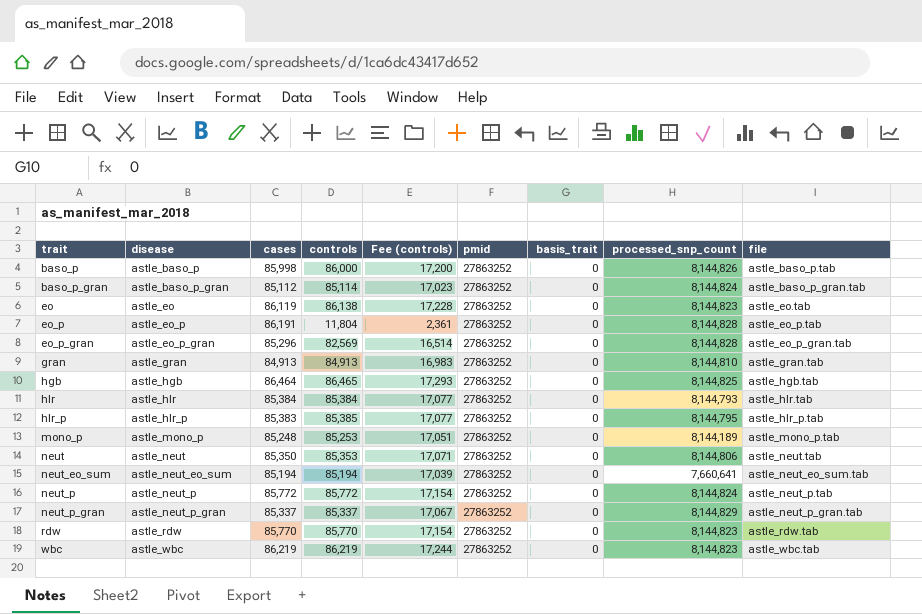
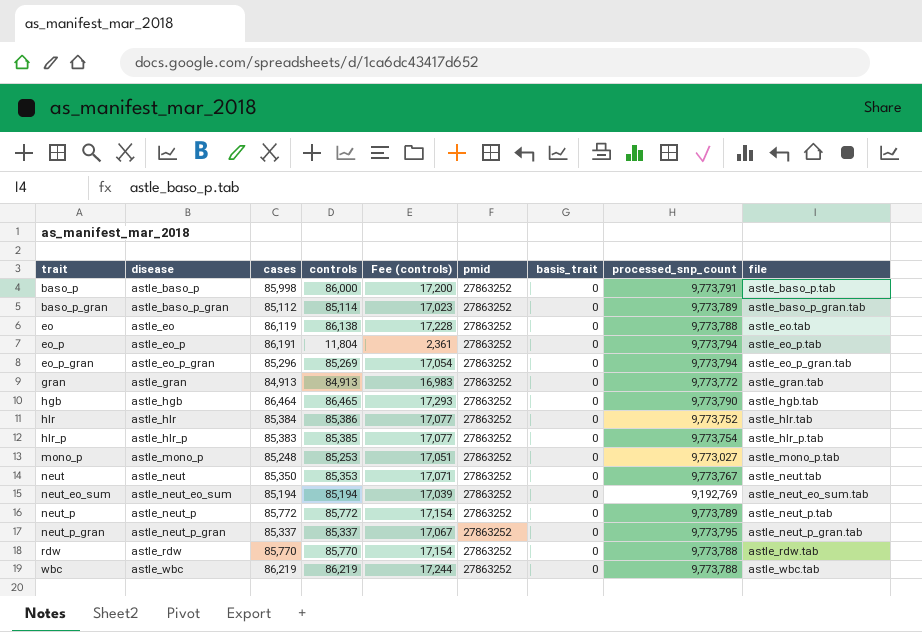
baso_p | processed_snp_count: 8,144,826 -> 9,773,791
baso_p_gran | processed_snp_count: 8,144,824 -> 9,773,789
eo | processed_snp_count: 8,144,823 -> 9,773,788
eo_p | processed_snp_count: 8,144,828 -> 9,773,794
eo_p_gran | controls: 82,569 -> 85,269
eo_p_gran | Fee (controls): 16,514 -> 17,054
eo_p_gran | processed_snp_count: 8,144,828 -> 9,773,794
gran | processed_snp_count: 8,144,810 -> 9,773,772
hgb | processed_snp_count: 8,144,825 -> 9,773,790
hlr | controls: 85,384 -> 85,386
hlr | processed_snp_count: 8,144,793 -> 9,773,752
hlr_p | processed_snp_count: 8,144,795 -> 9,773,754
mono_p | processed_snp_count: 8,144,189 -> 9,773,027
neut | processed_snp_count: 8,144,806 -> 9,773,767
neut_eo_sum | processed_snp_count: 7,660,641 -> 9,192,769
neut_p | processed_snp_count: 8,144,824 -> 9,773,789
neut_p_gran | processed_snp_count: 8,144,829 -> 9,773,795
rdw | processed_snp_count: 8,144,823 -> 9,773,788
wbc | processed_snp_count: 8,144,823 -> 9,773,788

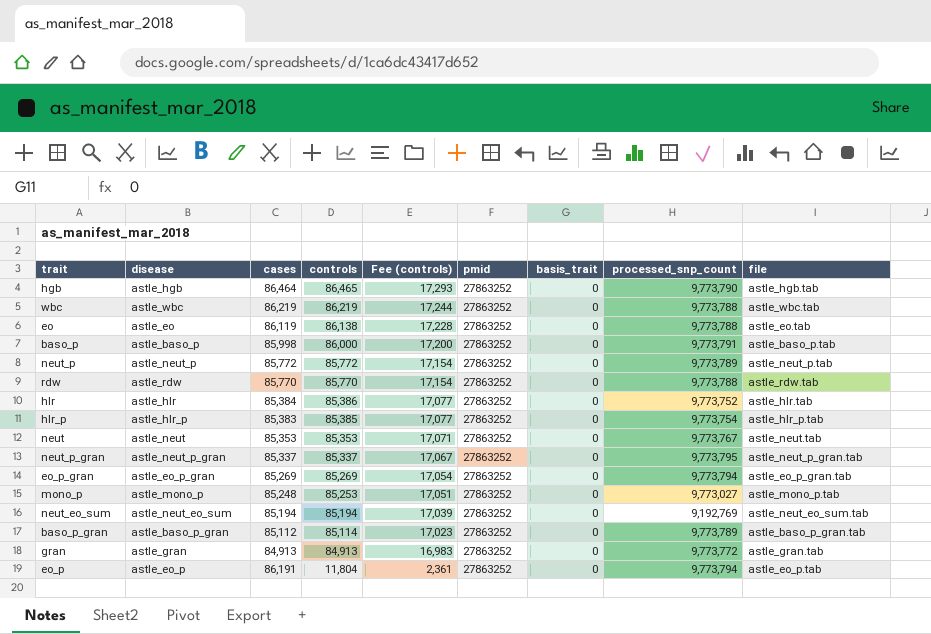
row order: trait ascending -> controls descending
neut | cases: 85,350 -> 85,353
eo_p_gran | cases: 85,296 -> 85,269

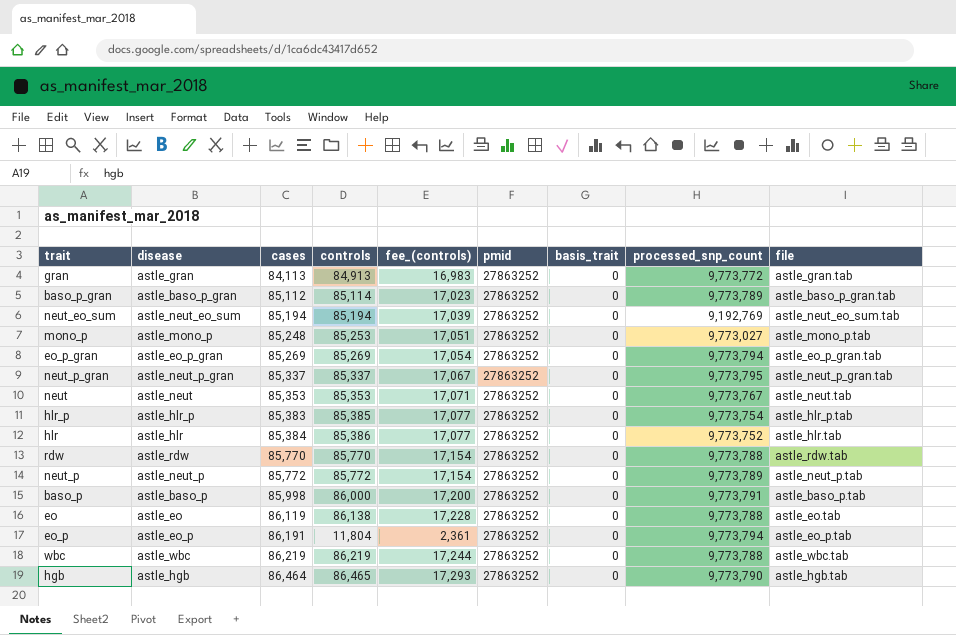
row order: controls descending -> cases ascending
column name: Fee (controls) -> fee_(controls)
gran | cases: 84,913 -> 84,113

